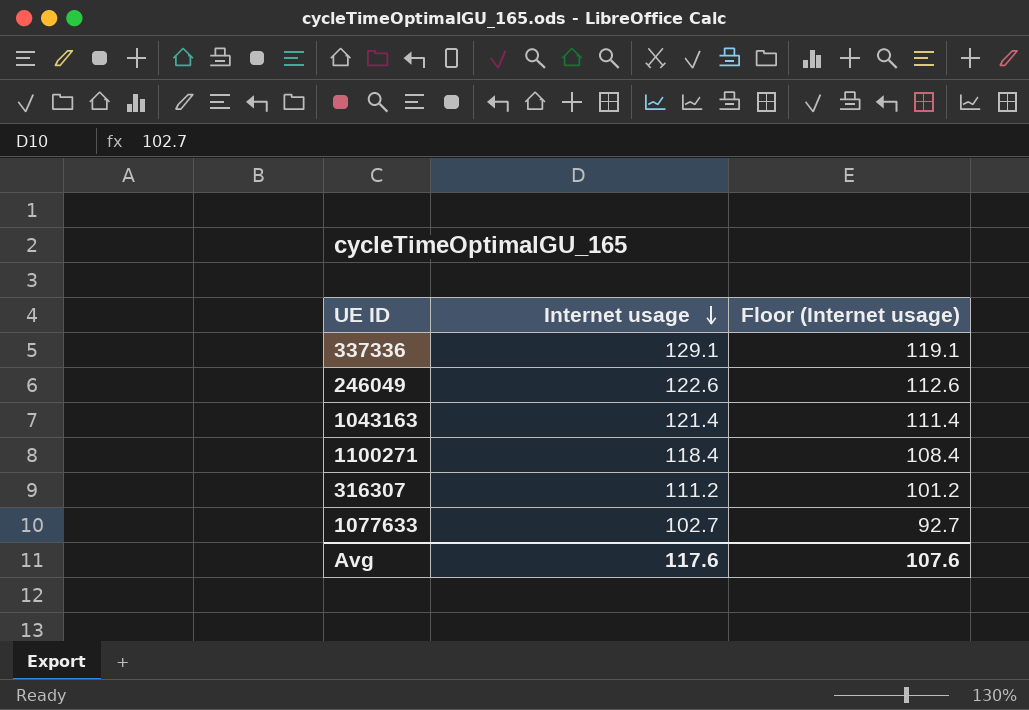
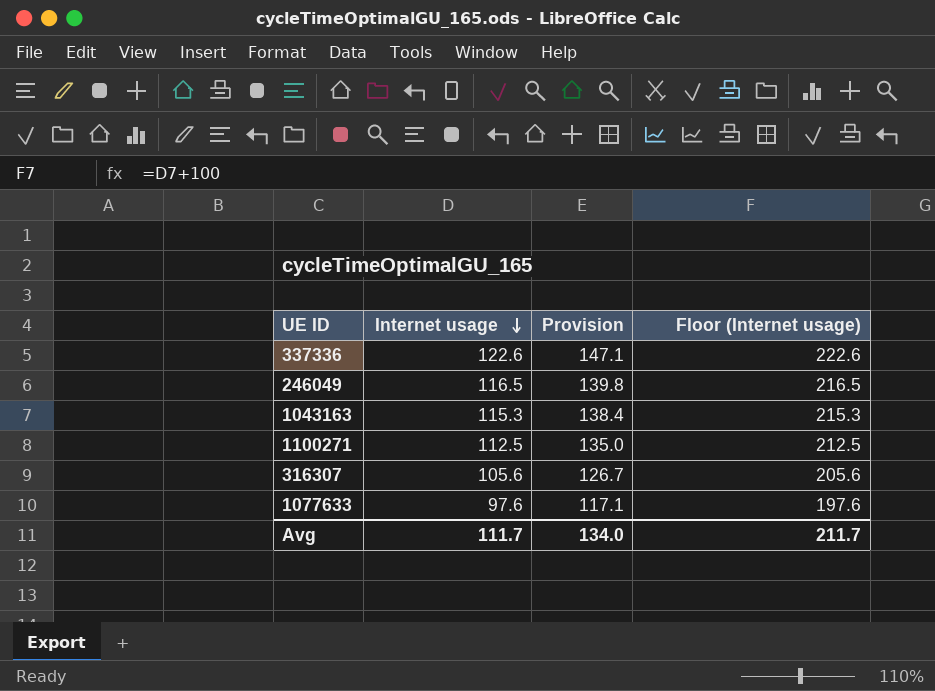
column Provision | formula: none -> [Internet usage] * 1.2
column Floor (Internet usage) | formula: [Internet usage] - 10 -> [Internet usage] + 100
337336 | Internet usage: 129.1 -> 122.6
246049 | Internet usage: 122.6 -> 116.5
1043163 | Internet usage: 121.4 -> 115.3
1100271 | Internet usage: 118.4 -> 112.5
316307 | Internet usage: 111.2 -> 105.6
1077633 | Internet usage: 102.7 -> 97.6
Avg | Internet usage: 117.6 -> 111.7
Avg | Floor (Internet usage): 107.6 -> 211.7

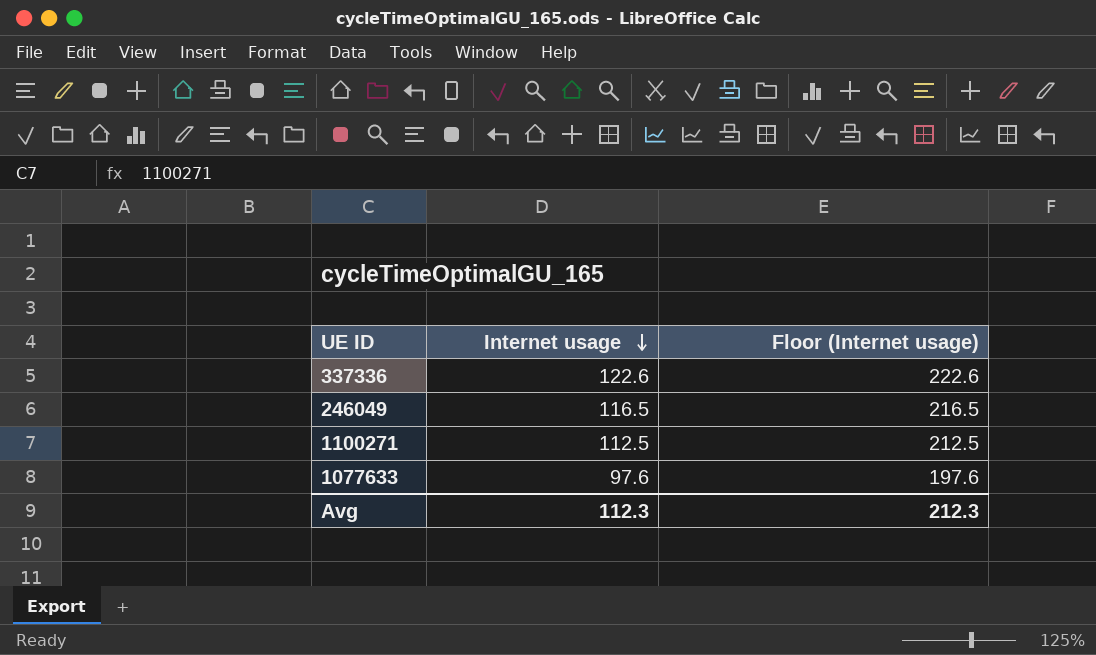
column Provision | formula: [Internet usage] * 1.2 -> none
row 1043163: 115.3 | 138.4 | 215.3 -> none
row 316307: 105.6 | 126.7 | 205.6 -> none
Avg | Internet usage: 111.7 -> 112.3
Avg | Floor (Internet usage): 211.7 -> 212.3

